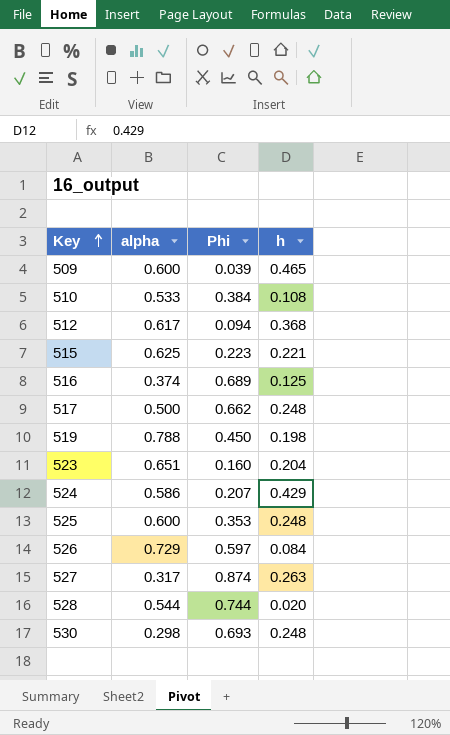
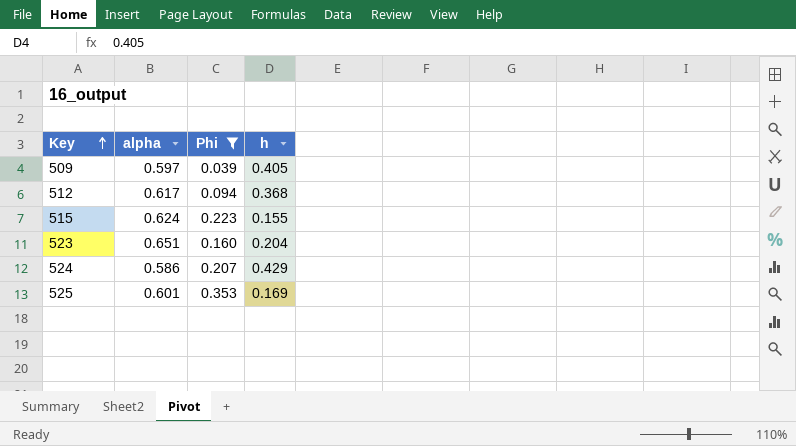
filter: none -> Phi <= 0.353
509 | alpha: 0.600 -> 0.597
509 | h: 0.465 -> 0.405
515 | alpha: 0.625 -> 0.624
515 | h: 0.221 -> 0.155
525 | alpha: 0.600 -> 0.601
525 | h: 0.248 -> 0.169

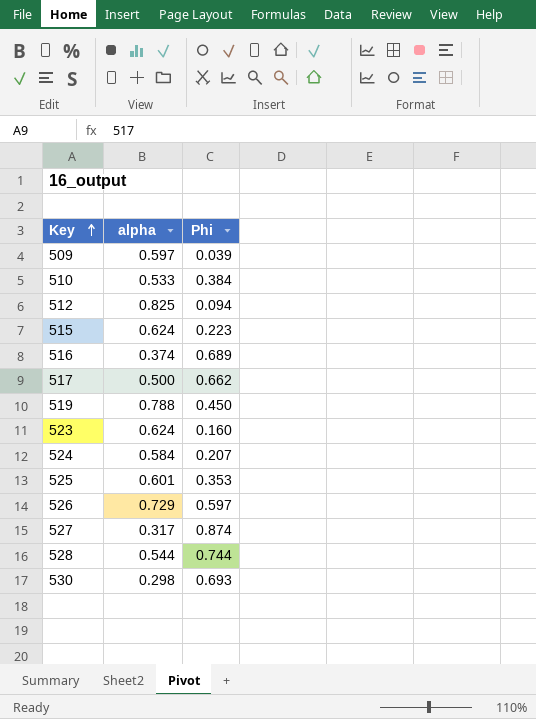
filter: Phi <= 0.353 -> none
column h | position: 4 -> none
512 | alpha: 0.617 -> 0.825
523 | alpha: 0.651 -> 0.624
524 | alpha: 0.586 -> 0.584

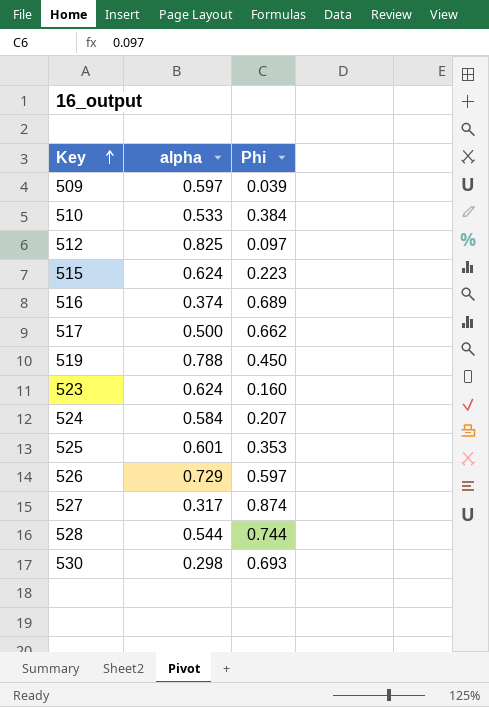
512 | Phi: 0.094 -> 0.097

